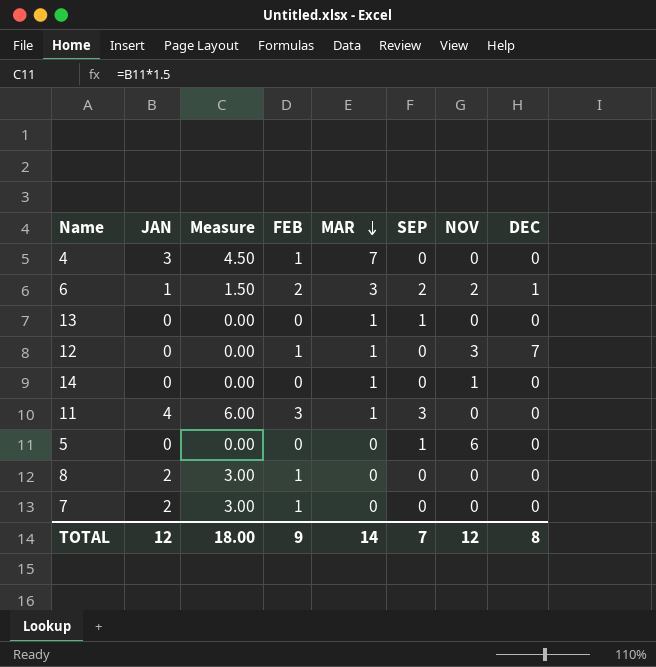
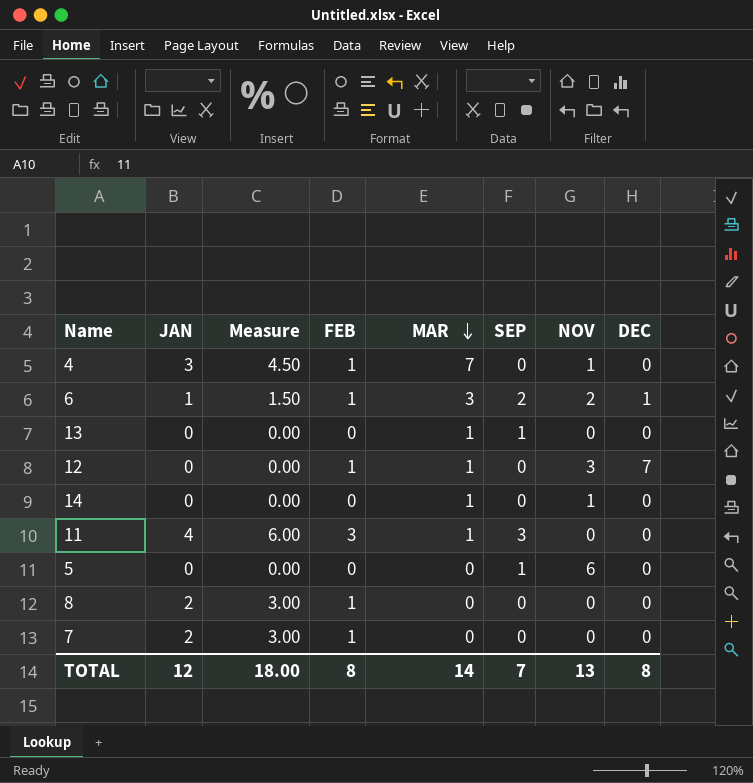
4 | NOV: 0 -> 1
6 | FEB: 2 -> 1
TOTAL | FEB: 9 -> 8
TOTAL | NOV: 12 -> 13

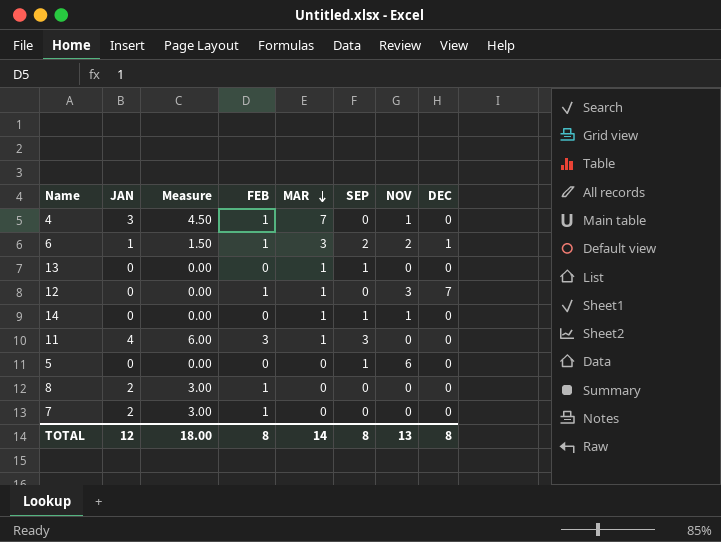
14 | SEP: 0 -> 1
TOTAL | SEP: 7 -> 8

